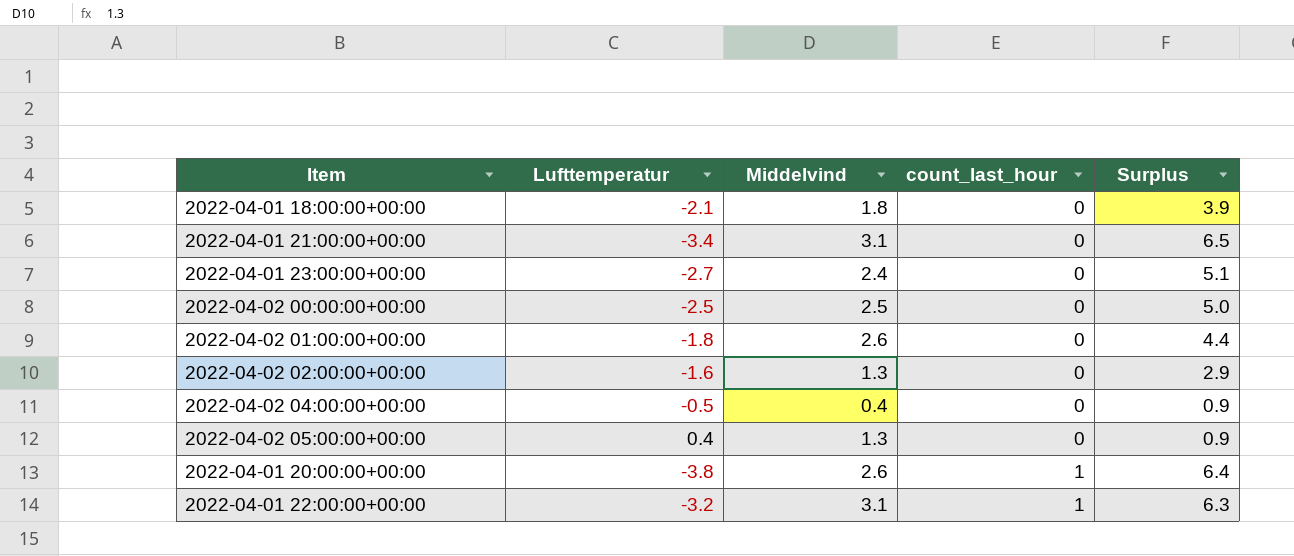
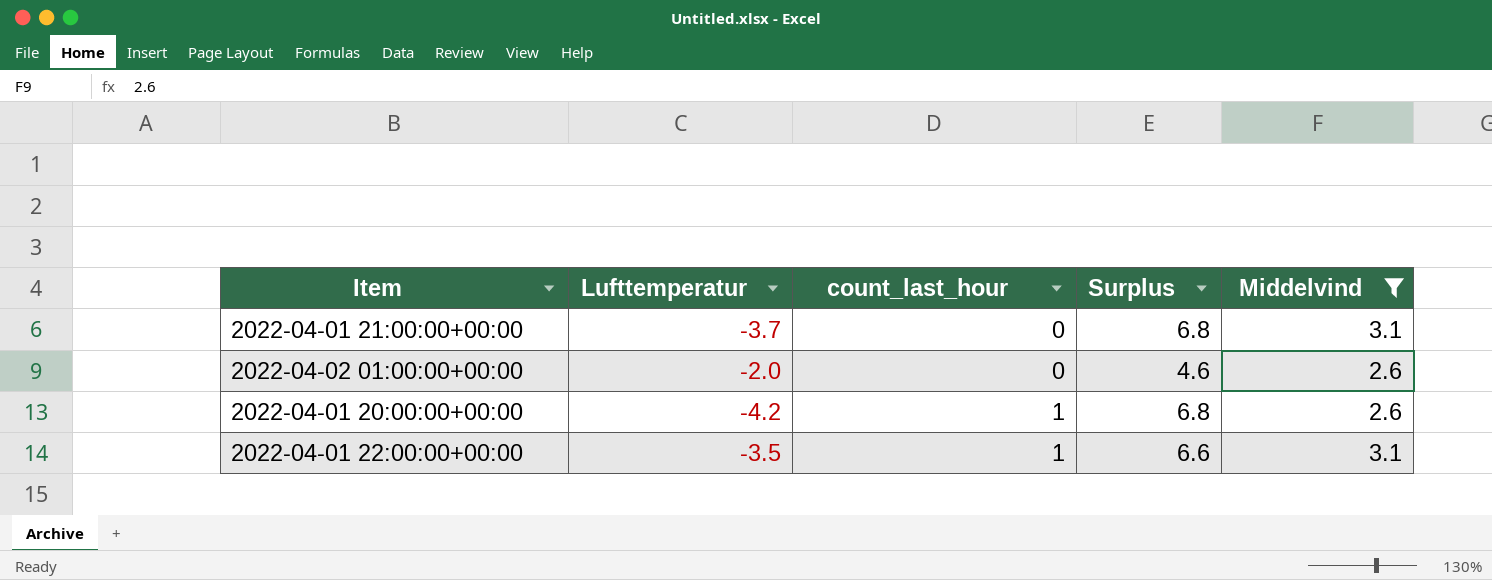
filter: none -> Middelvind >= 2.6
column Middelvind | position: 3 -> 5
2022-04-01 21:00:00+00:00 | Lufttemperatur: -3.4 -> -3.7
2022-04-01 21:00:00+00:00 | Surplus: 6.5 -> 6.8
2022-04-02 01:00:00+00:00 | Lufttemperatur: -1.8 -> -2.0
2022-04-02 01:00:00+00:00 | Surplus: 4.4 -> 4.6
2022-04-01 20:00:00+00:00 | Lufttemperatur: -3.8 -> -4.2
2022-04-01 20:00:00+00:00 | Surplus: 6.4 -> 6.8
2022-04-01 22:00:00+00:00 | Lufttemperatur: -3.2 -> -3.5
2022-04-01 22:00:00+00:00 | Surplus: 6.3 -> 6.6

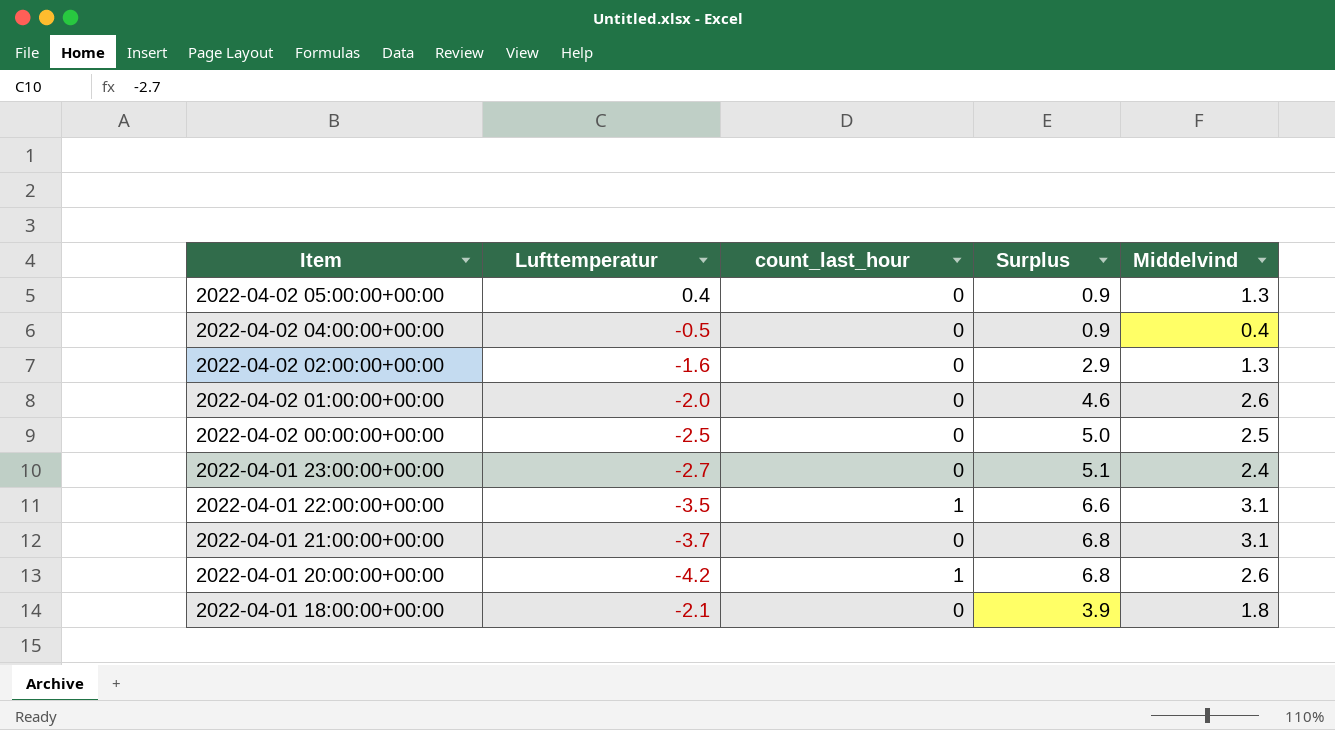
filter: Middelvind >= 2.6 -> none
row order: count_last_hour ascending -> Item descending

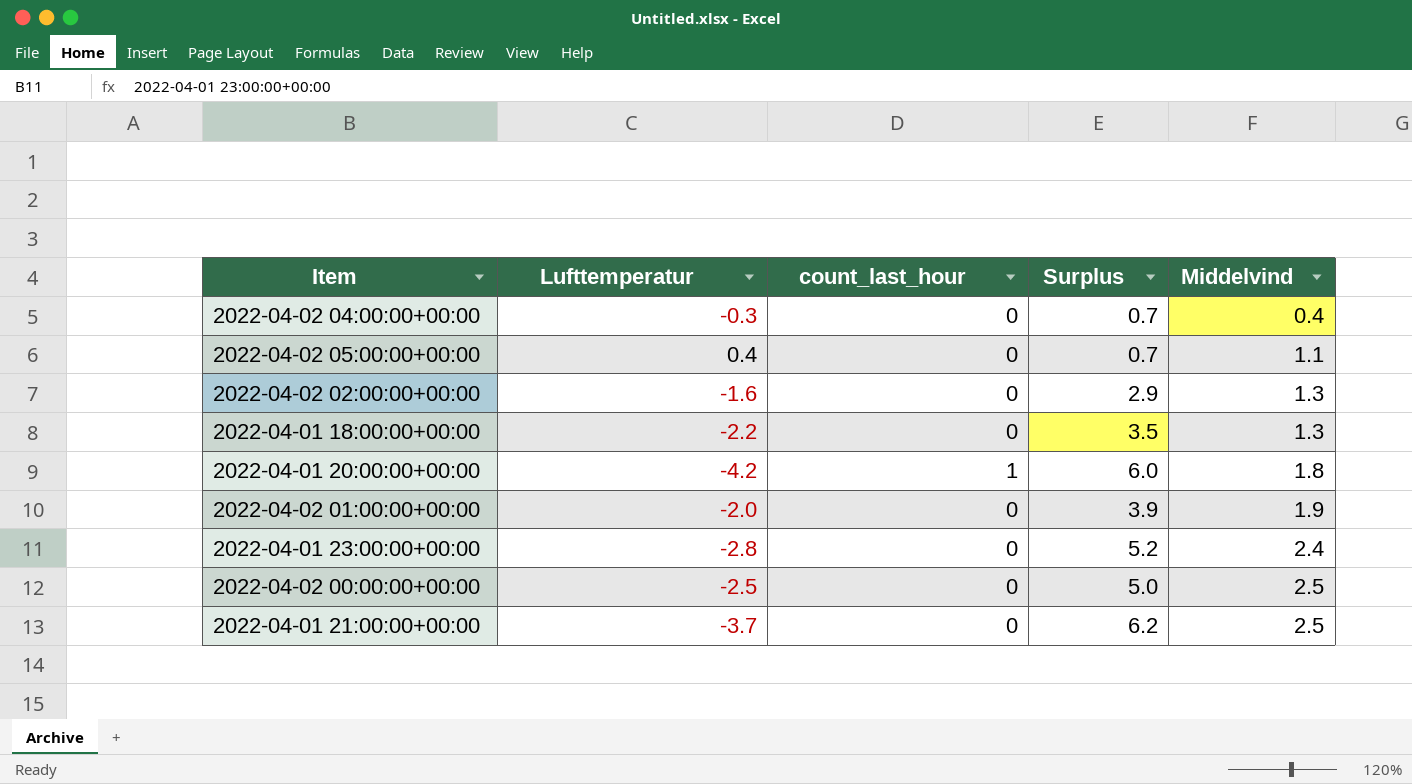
row order: Item descending -> Middelvind ascending
row 2022-04-01 22:00:00+00:00: -3.5 | 1 | 6.6 | 3.1 -> none
2022-04-02 04:00:00+00:00 | Lufttemperatur: -0.5 -> -0.3
2022-04-02 04:00:00+00:00 | Surplus: 0.9 -> 0.7
2022-04-02 05:00:00+00:00 | Surplus: 0.9 -> 0.7
2022-04-02 05:00:00+00:00 | Middelvind: 1.3 -> 1.1
2022-04-01 18:00:00+00:00 | Lufttemperatur: -2.1 -> -2.2
2022-04-01 18:00:00+00:00 | Surplus: 3.9 -> 3.5
2022-04-01 18:00:00+00:00 | Middelvind: 1.8 -> 1.3
2022-04-01 20:00:00+00:00 | Surplus: 6.8 -> 6.0
2022-04-01 20:00:00+00:00 | Middelvind: 2.6 -> 1.8
2022-04-02 01:00:00+00:00 | Surplus: 4.6 -> 3.9
2022-04-02 01:00:00+00:00 | Middelvind: 2.6 -> 1.9
2022-04-01 23:00:00+00:00 | Lufttemperatur: -2.7 -> -2.8
2022-04-01 23:00:00+00:00 | Surplus: 5.1 -> 5.2
2022-04-01 21:00:00+00:00 | Surplus: 6.8 -> 6.2
2022-04-01 21:00:00+00:00 | Middelvind: 3.1 -> 2.5

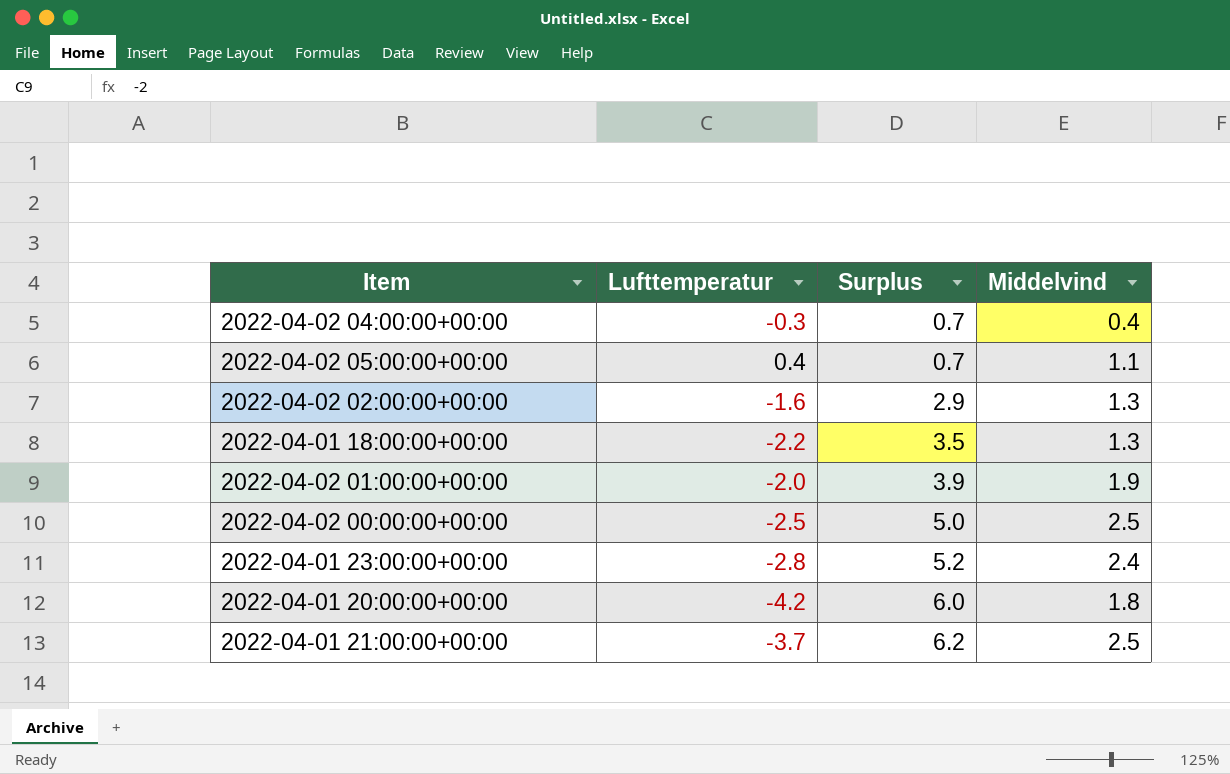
row order: Middelvind ascending -> Surplus ascending
column count_last_hour | position: 3 -> none

